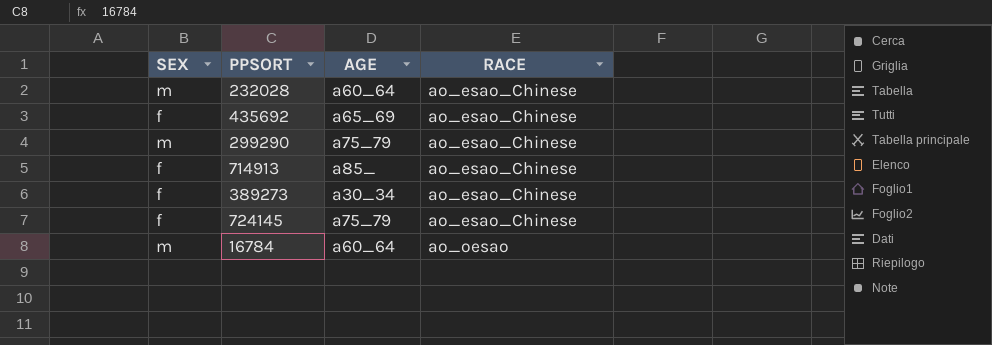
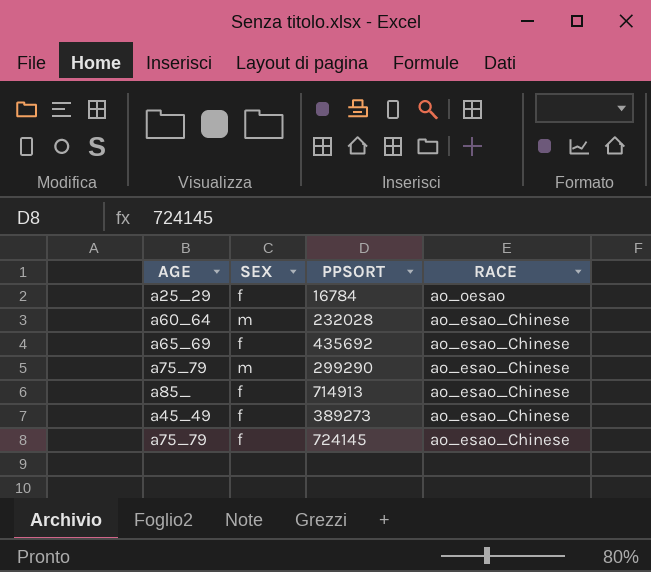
row order: RACE ascending -> RACE descending
column AGE | position: 3 -> 1
16784 | AGE: a60_64 -> a25_29
16784 | SEX: m -> f
389273 | AGE: a30_34 -> a45_49

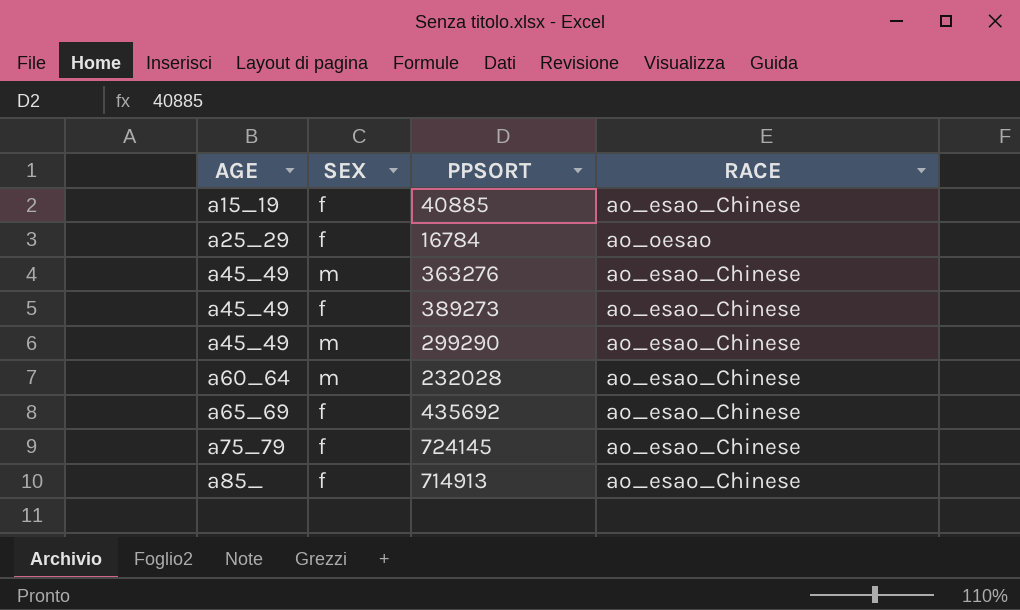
row order: RACE descending -> AGE ascending
row 40885: none -> a15_19 | f | ao_esao_Chinese
row 363276: none -> a45_49 | m | ao_esao_Chinese
299290 | AGE: a75_79 -> a45_49

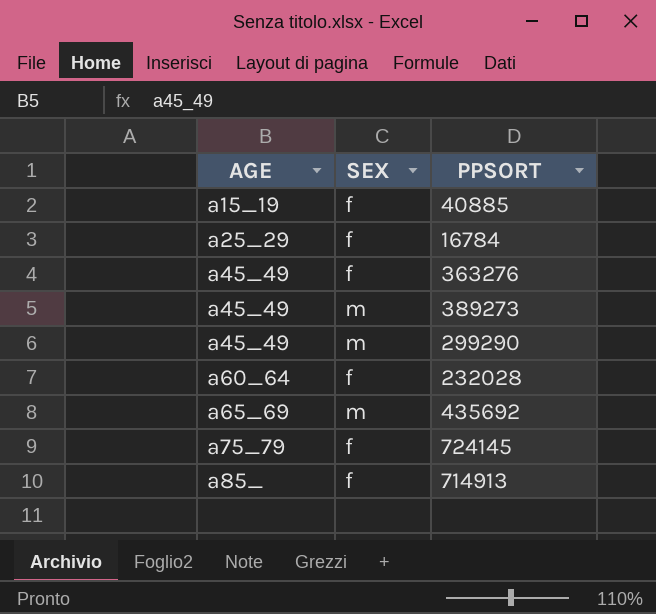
column RACE | position: 4 -> none
363276 | SEX: m -> f
389273 | SEX: f -> m
232028 | SEX: m -> f
435692 | SEX: f -> m

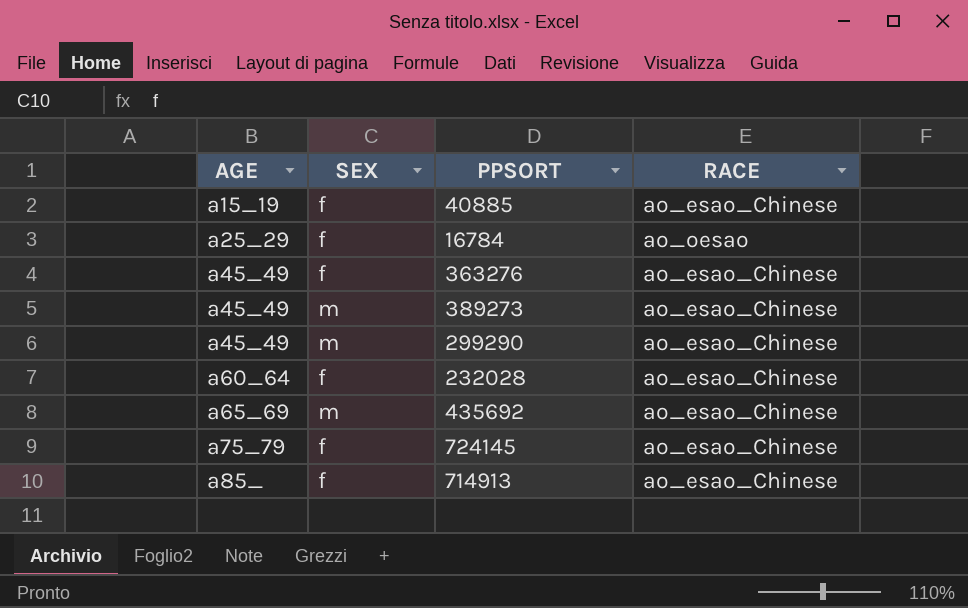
column RACE | position: none -> 4

